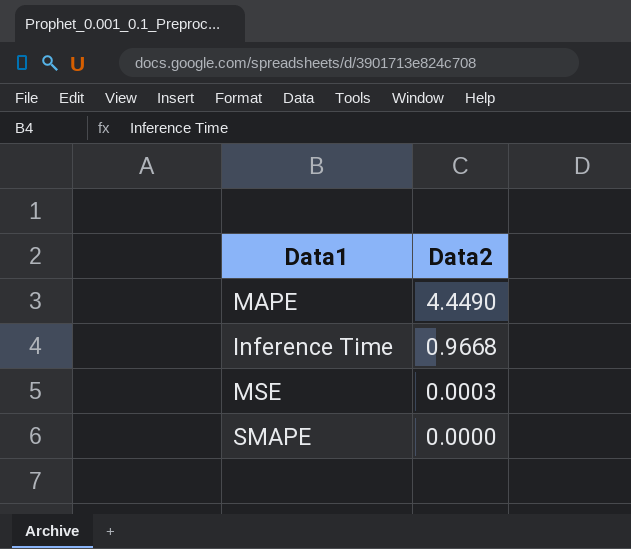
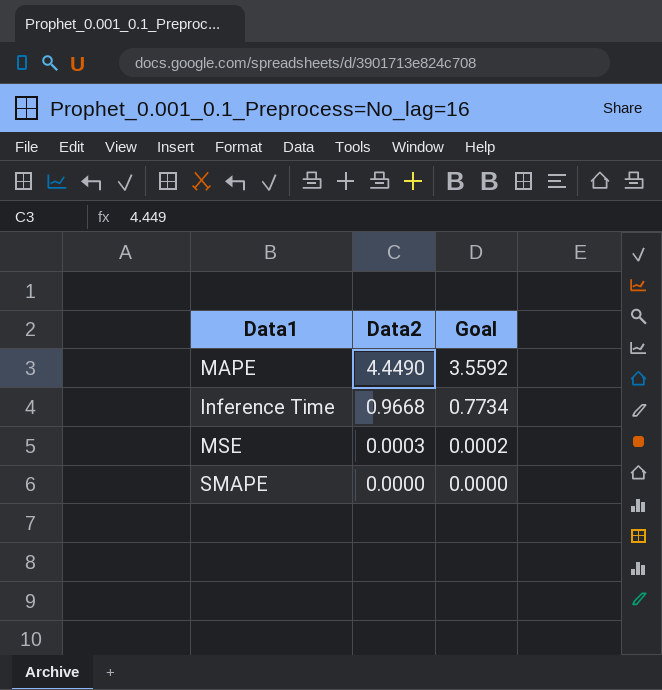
column Goal | formula: none -> [Data2] * 0.8

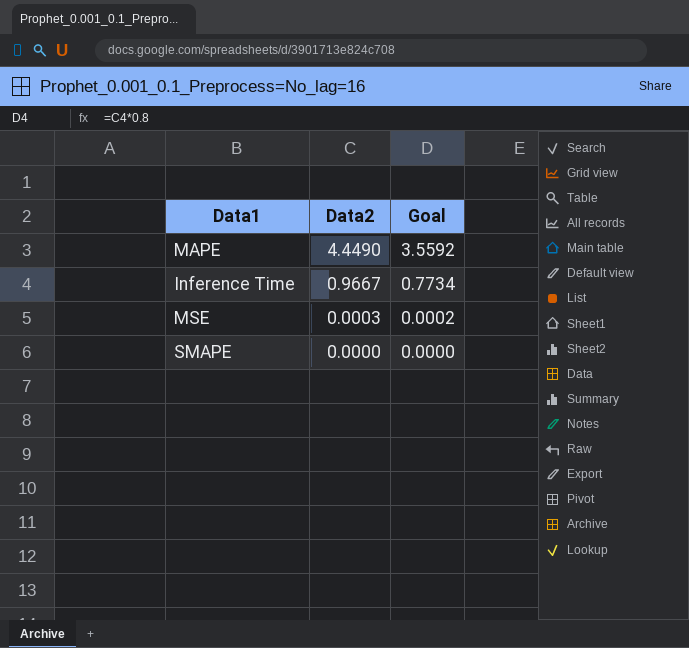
Inference Time | Data2: 0.9668 -> 0.9667

